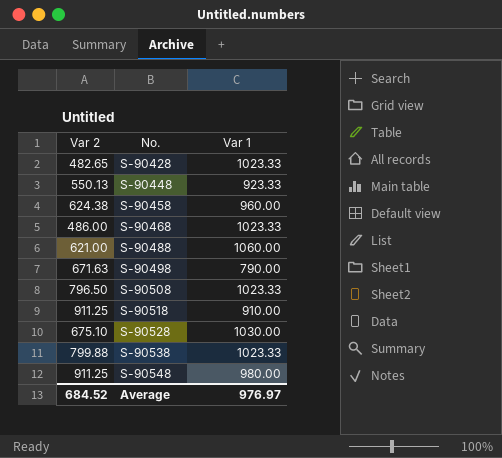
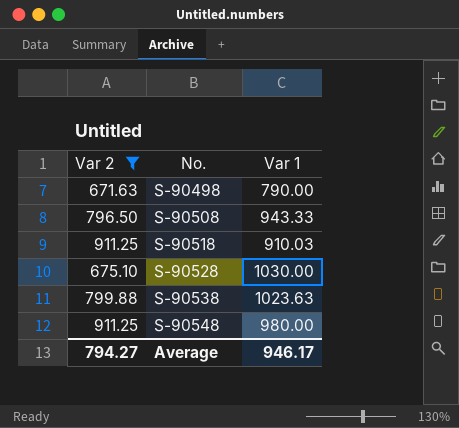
filter: none -> Var 2 >= 671.63
S-90508 | Var 1: 1023.33 -> 943.33
S-90518 | Var 1: 910.00 -> 910.03
S-90538 | Var 1: 1023.33 -> 1023.63
Average | Var 2: 684.52 -> 794.27
Average | Var 1: 976.97 -> 946.17

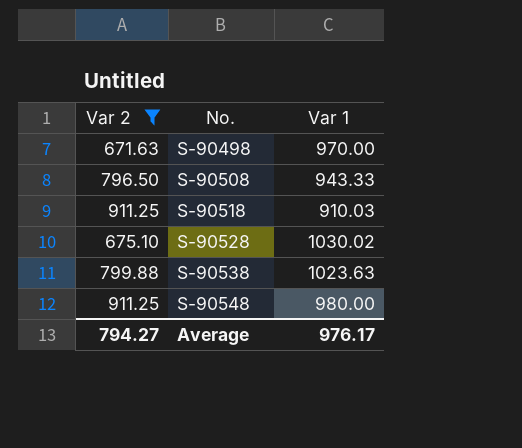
S-90498 | Var 1: 790.00 -> 970.00
S-90528 | Var 1: 1030.00 -> 1030.02
Average | Var 1: 946.17 -> 976.17

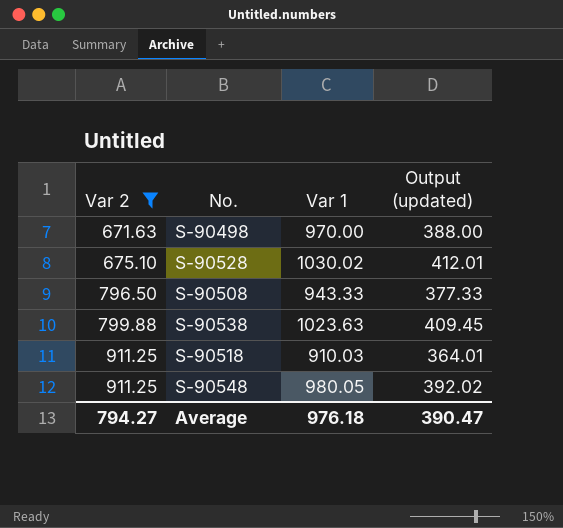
row order: No. ascending -> Var 2 ascending
column Output (updated) | formula: none -> [Var 1] * 0.4
S-90548 | Var 1: 980.00 -> 980.05
Average | Var 1: 976.17 -> 976.18

